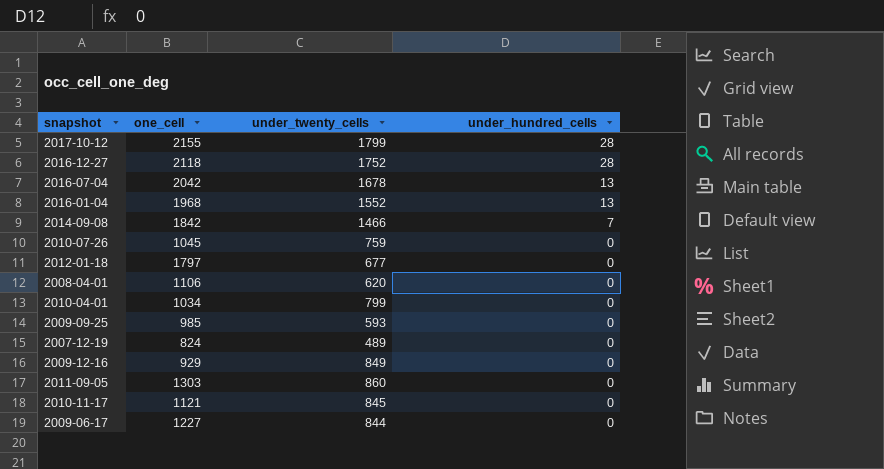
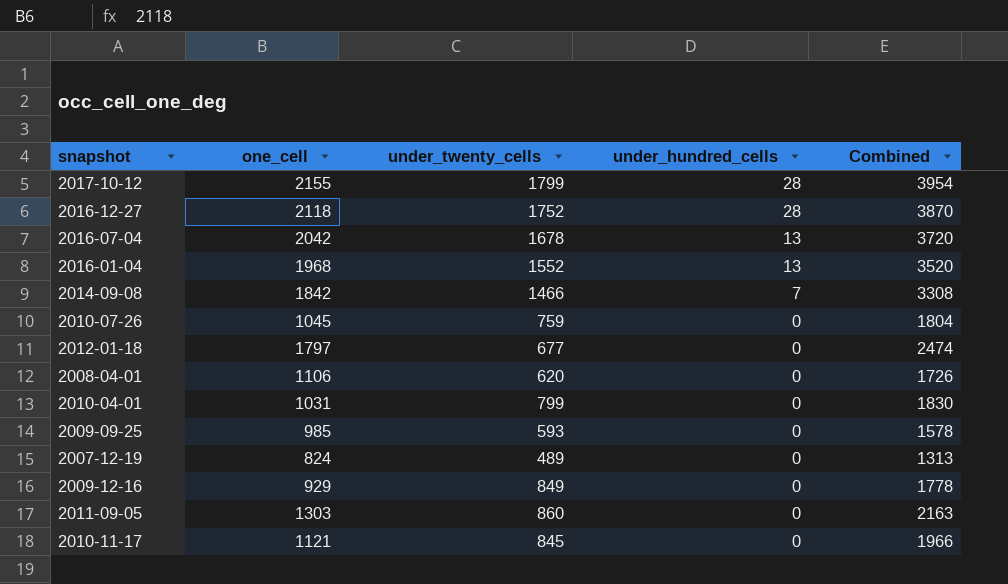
column Combined | formula: none -> [one_cell] + [under_twenty_cells]
row 2009-06-17: 1227 | 844 | 0 -> none
2010-04-01 | one_cell: 1034 -> 1031

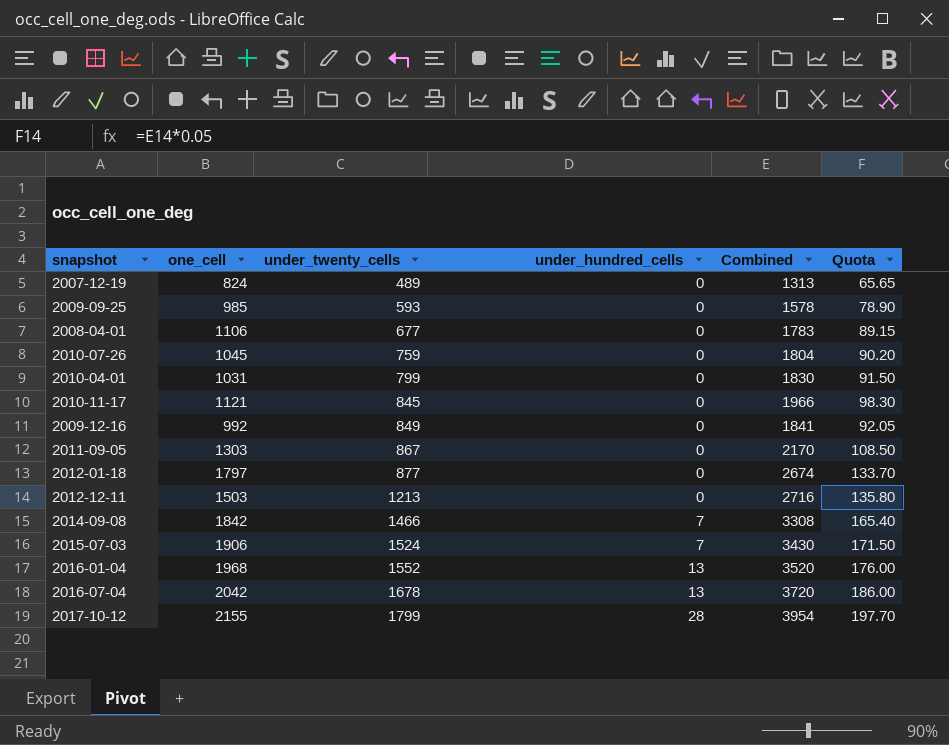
row order: under_hundred_cells descending -> under_twenty_cells ascending
column Quota | formula: none -> [Combined] * 0.05
row 2016-12-27: 2118 | 1752 | 28 | 3870 -> none
2008-04-01 | under_twenty_cells: 620 -> 677
2008-04-01 | Combined: 1726 -> 1783
2009-12-16 | one_cell: 929 -> 992
2009-12-16 | Combined: 1778 -> 1841
2011-09-05 | under_twenty_cells: 860 -> 867
2011-09-05 | Combined: 2163 -> 2170
2012-01-18 | under_twenty_cells: 677 -> 877
2012-01-18 | Combined: 2474 -> 2674
row 2012-12-11: none -> 1503 | 1213 | 0 | 2716 | 135.80
row 2015-07-03: none -> 1906 | 1524 | 7 | 3430 | 171.50

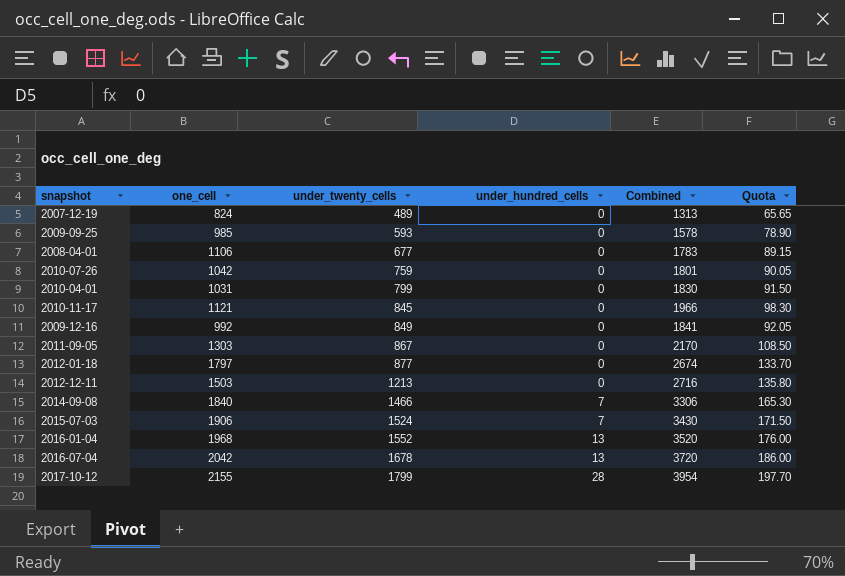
2010-07-26 | one_cell: 1045 -> 1042
2010-07-26 | Combined: 1804 -> 1801
2010-07-26 | Quota: 90.20 -> 90.05
2014-09-08 | one_cell: 1842 -> 1840
2014-09-08 | Combined: 3308 -> 3306
2014-09-08 | Quota: 165.40 -> 165.30

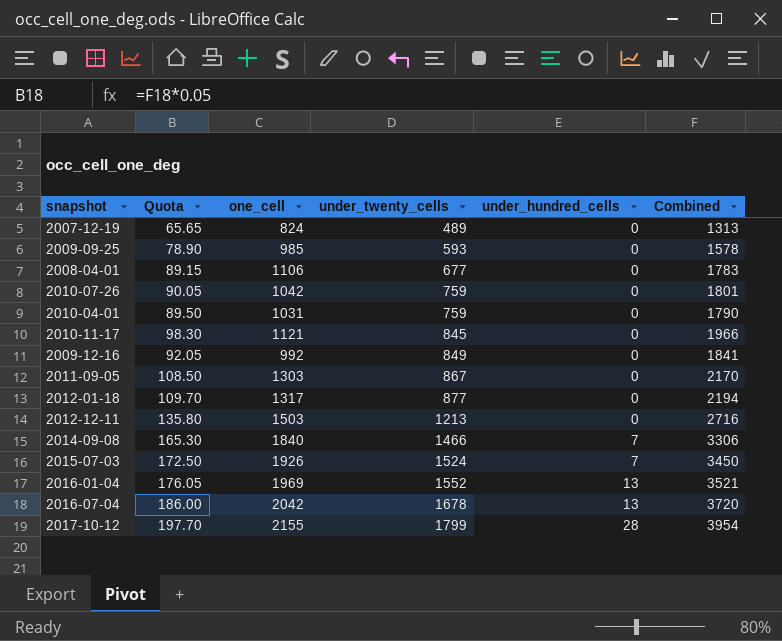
column Quota | position: 6 -> 2
2010-04-01 | Quota: 91.50 -> 89.50
2010-04-01 | under_twenty_cells: 799 -> 759
2010-04-01 | Combined: 1830 -> 1790
2012-01-18 | Quota: 133.70 -> 109.70
2012-01-18 | one_cell: 1797 -> 1317
2012-01-18 | Combined: 2674 -> 2194
2015-07-03 | Quota: 171.50 -> 172.50
2015-07-03 | one_cell: 1906 -> 1926
2015-07-03 | Combined: 3430 -> 3450
2016-01-04 | Quota: 176.00 -> 176.05
2016-01-04 | one_cell: 1968 -> 1969
2016-01-04 | Combined: 3520 -> 3521

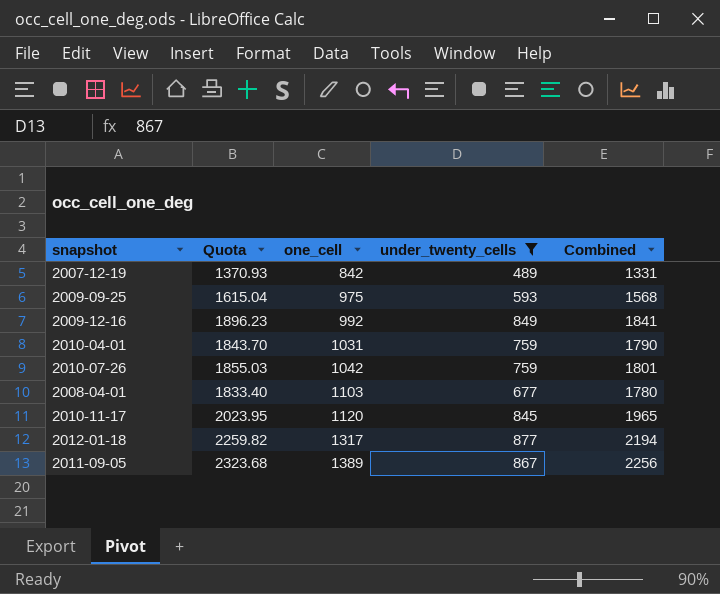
filter: none -> under_twenty_cells <= 877
row order: under_twenty_cells ascending -> one_cell ascending
column under_hundred_cells | position: 5 -> none
column Quota | formula: [Combined] * 0.05 -> [Combined] * 1.03
2007-12-19 | one_cell: 824 -> 842
2007-12-19 | Combined: 1313 -> 1331
2009-09-25 | one_cell: 985 -> 975
2009-09-25 | Combined: 1578 -> 1568
2008-04-01 | one_cell: 1106 -> 1103
2008-04-01 | Combined: 1783 -> 1780
2010-11-17 | one_cell: 1121 -> 1120
2010-11-17 | Combined: 1966 -> 1965
2011-09-05 | one_cell: 1303 -> 1389
2011-09-05 | Combined: 2170 -> 2256

